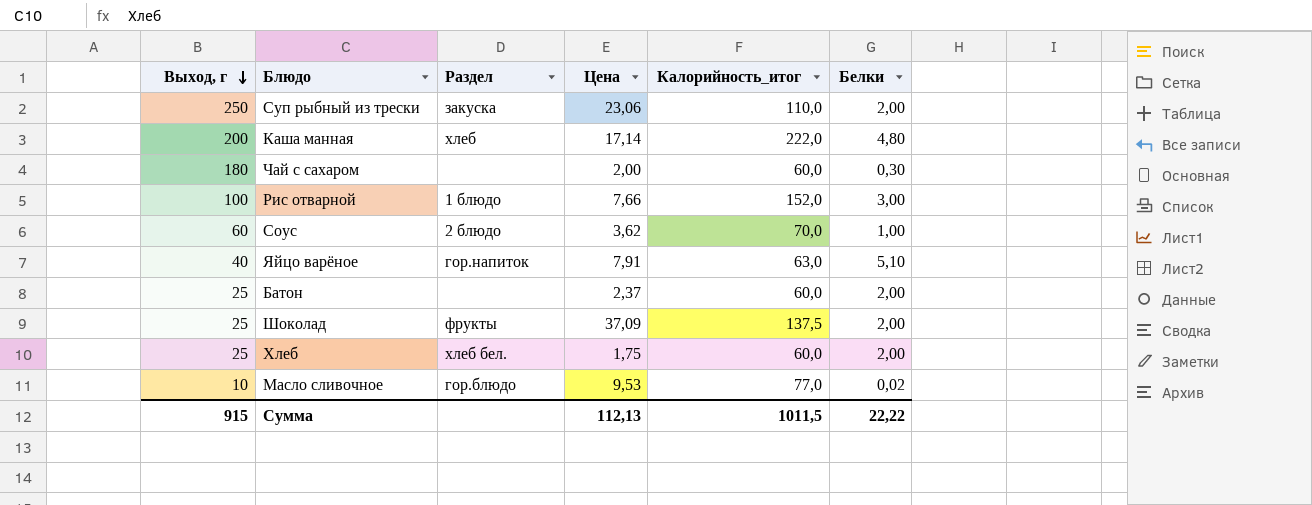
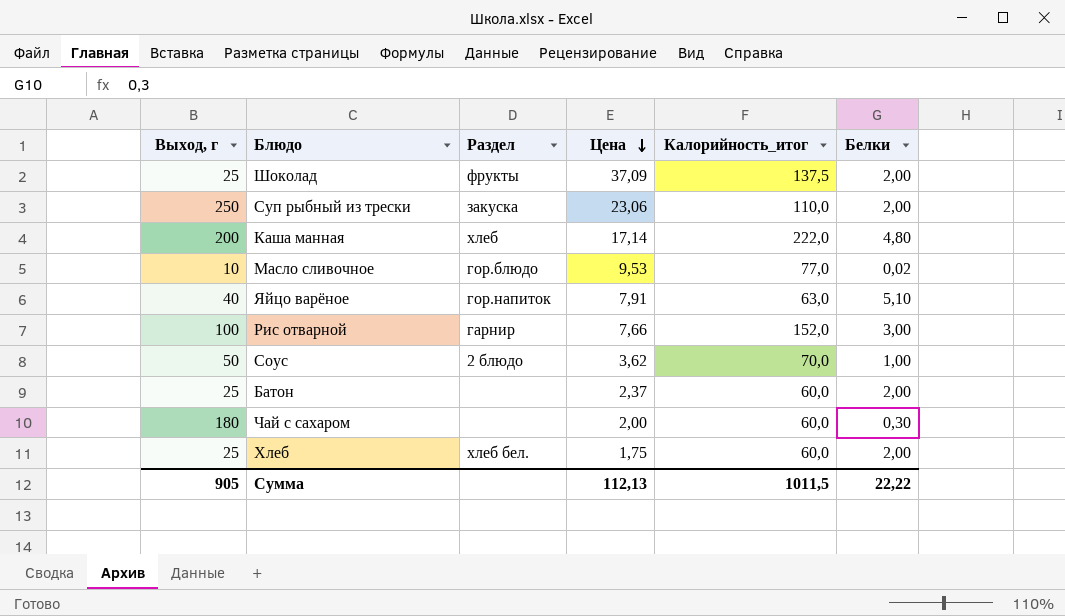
row order: Выход, г descending -> Цена descending
Рис отварной | Раздел: 1 блюдо -> гарнир
Соус | Выход, г: 60 -> 50
Сумма | Выход, г: 915 -> 905

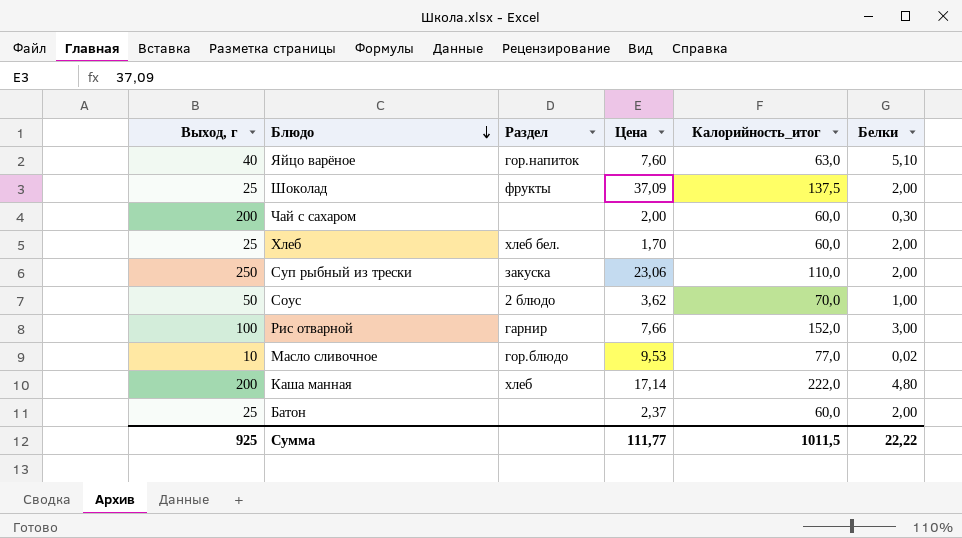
row order: Цена descending -> Блюдо descending
Яйцо варёное | Цена: 7,91 -> 7,60
Чай с сахаром | Выход, г: 180 -> 200
Хлеб | Цена: 1,75 -> 1,70
Сумма | Выход, г: 905 -> 925
Сумма | Цена: 112,13 -> 111,77

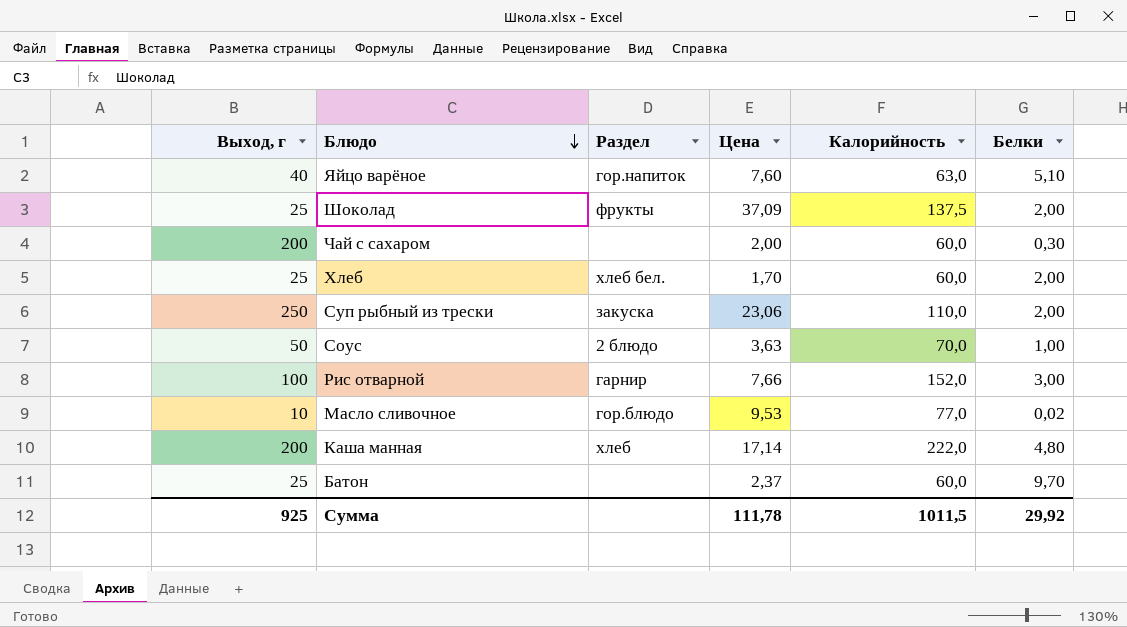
column name: Калорийность_итог -> Калорийность
Соус | Цена: 3,62 -> 3,63
Батон | Белки: 2,00 -> 9,70
Сумма | Цена: 111,77 -> 111,78
Сумма | Белки: 22,22 -> 29,92

